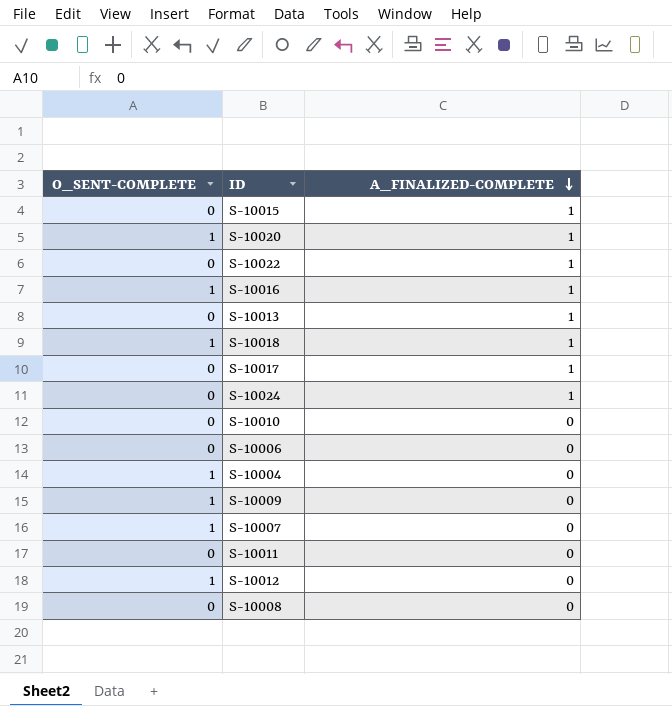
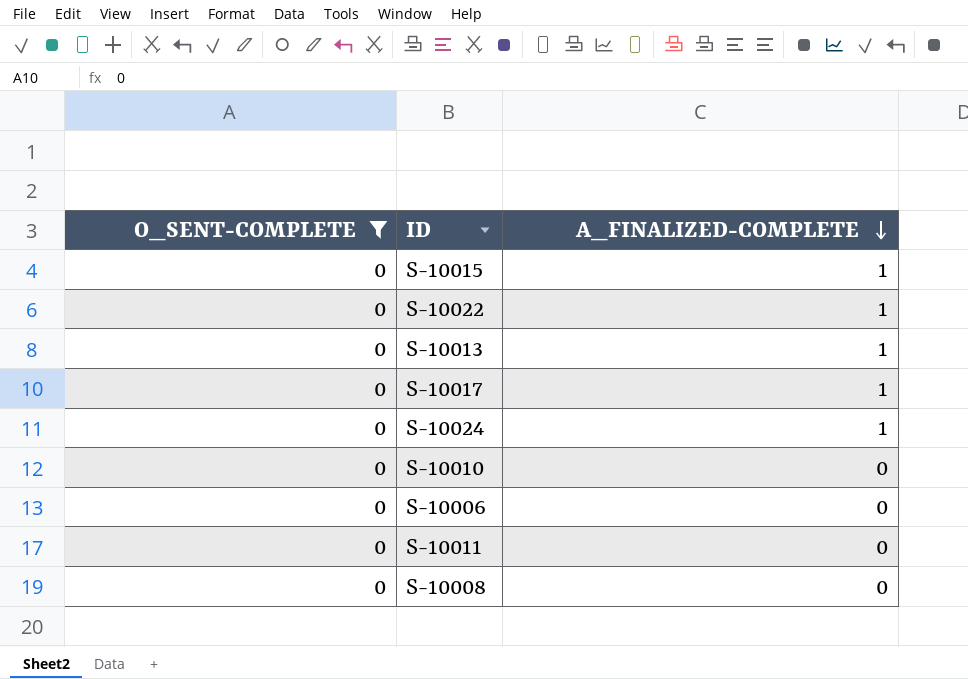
filter: none -> O_SENT-COMPLETE = 0

